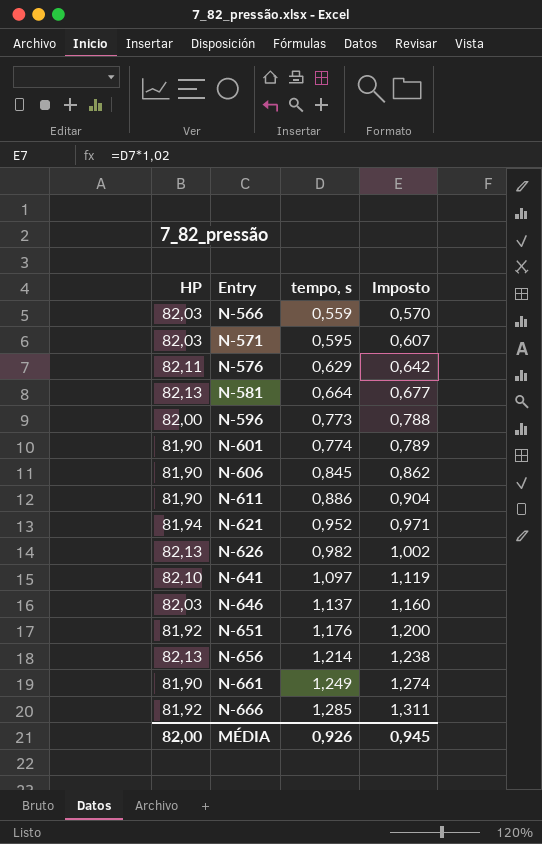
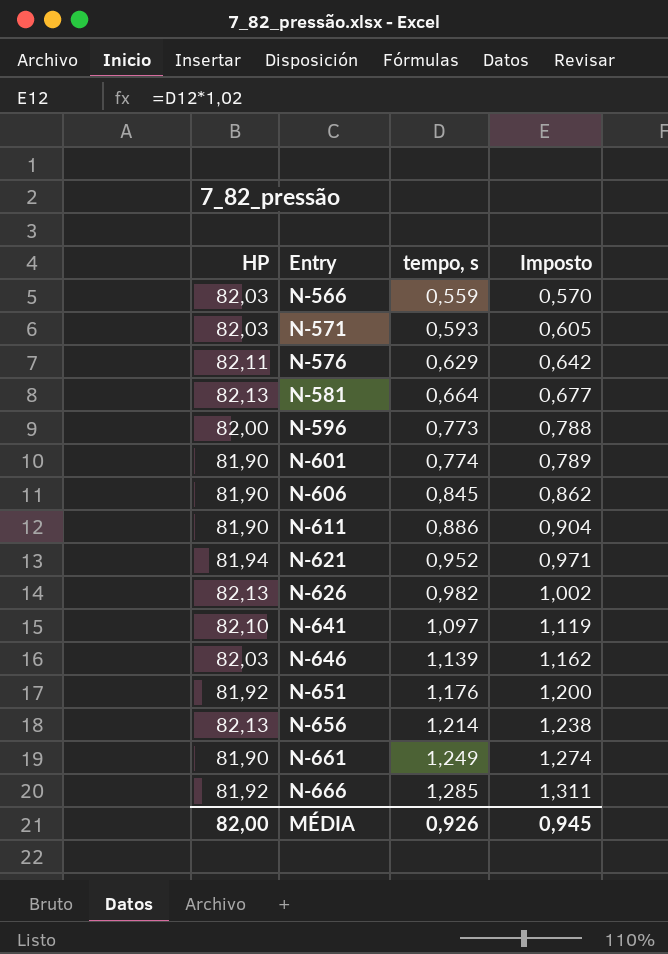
N-571 | tempo, s: 0,595 -> 0,593
N-571 | Imposto: 0,607 -> 0,605
N-646 | tempo, s: 1,137 -> 1,139
N-646 | Imposto: 1,160 -> 1,162

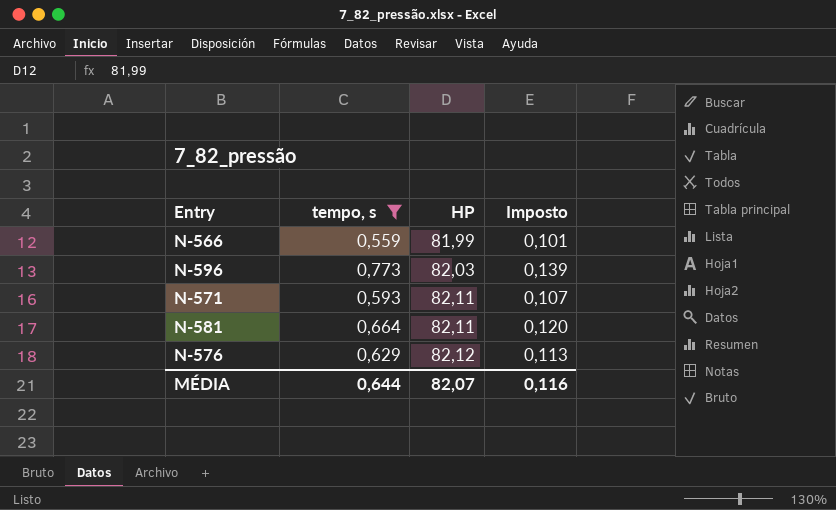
filter: none -> tempo, s <= 0,773
row order: Entry ascending -> HP ascending
column HP | position: 1 -> 3
column Imposto | formula: [tempo, s] * 1,02 -> [tempo, s] * 0,18
N-566 | HP: 82,03 -> 81,99
N-596 | HP: 82,00 -> 82,03
N-571 | HP: 82,03 -> 82,11
N-581 | HP: 82,13 -> 82,11
N-576 | HP: 82,11 -> 82,12
MÉDIA | tempo, s: 0,926 -> 0,644
MÉDIA | HP: 82,00 -> 82,07
MÉDIA | Imposto: 0,945 -> 0,116

